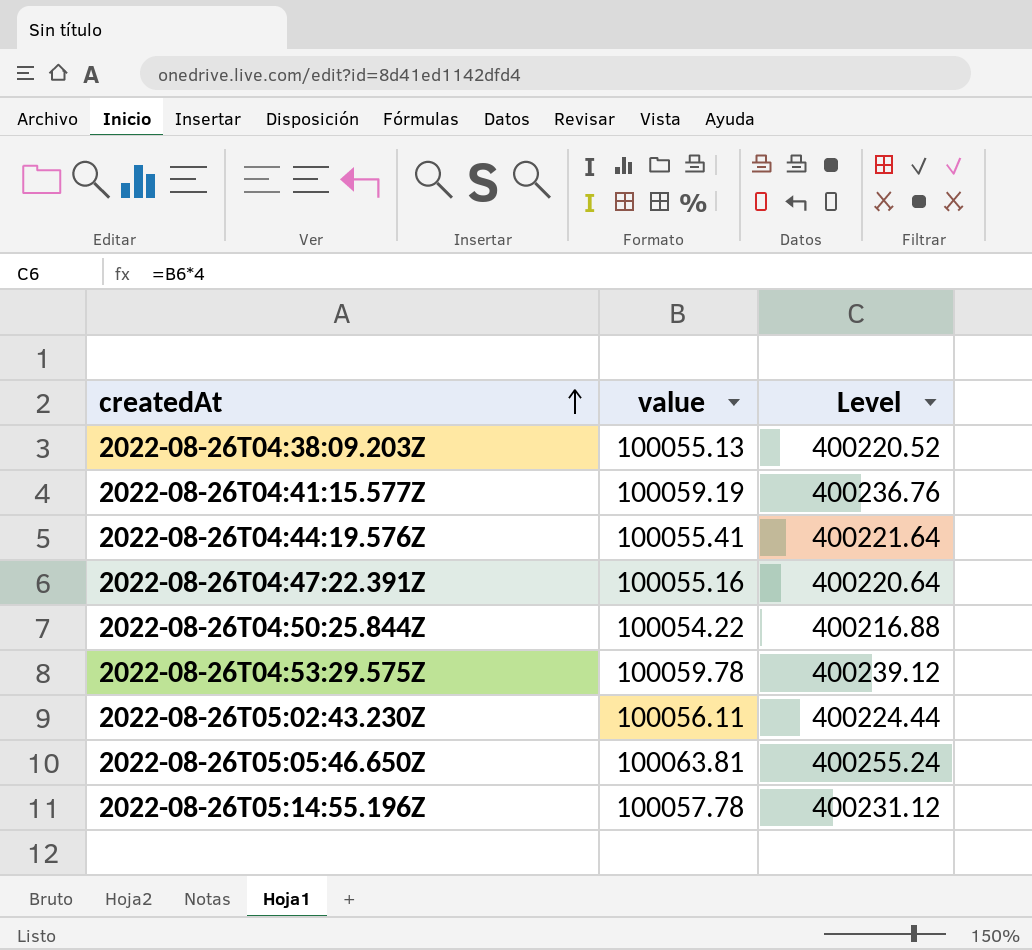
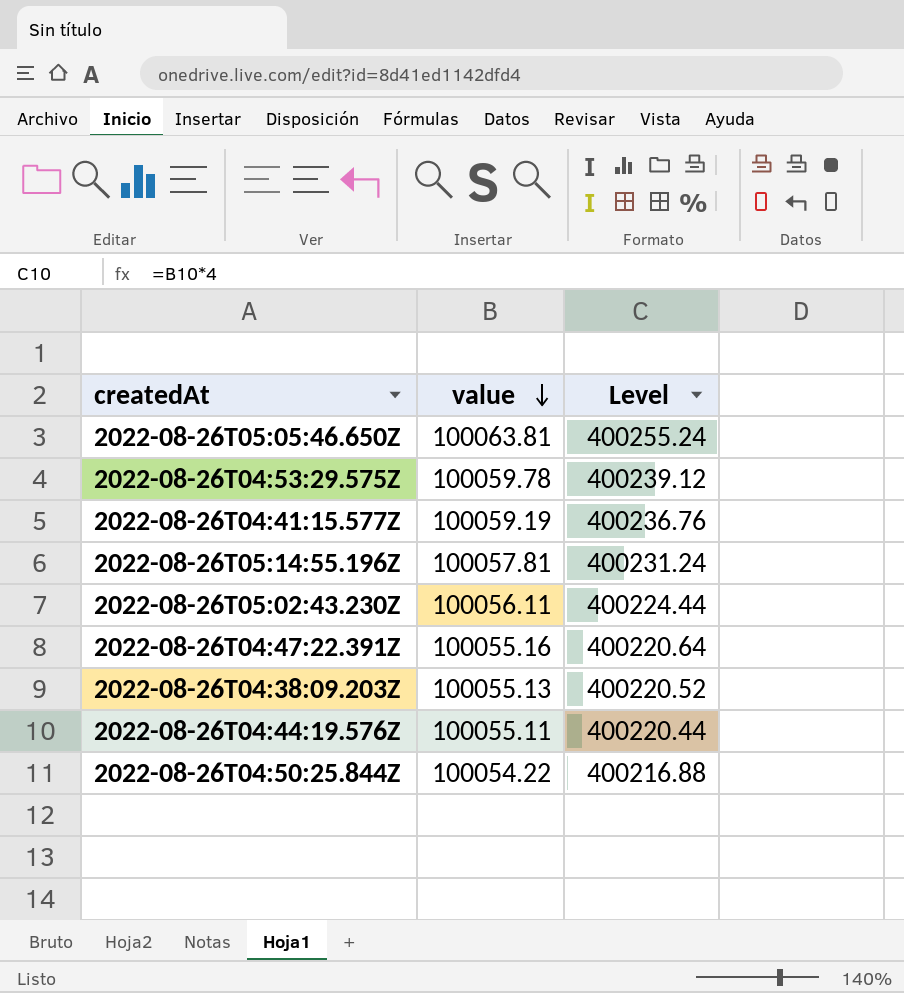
row order: createdAt ascending -> value descending
2022-08-26T05:14:55.196Z | value: 100057.78 -> 100057.81
2022-08-26T05:14:55.196Z | Level: 400231.12 -> 400231.24
2022-08-26T04:44:19.576Z | value: 100055.41 -> 100055.11
2022-08-26T04:44:19.576Z | Level: 400221.64 -> 400220.44

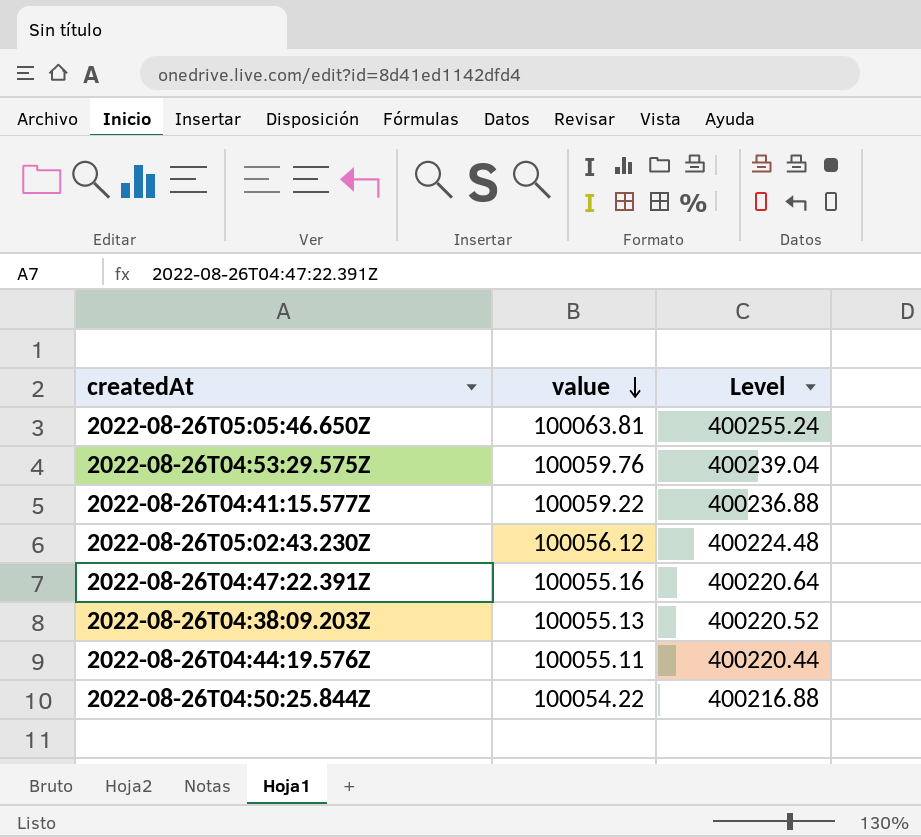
row 2022-08-26T05:14:55.196Z: 100057.81 | 400231.24 -> none
2022-08-26T04:53:29.575Z | value: 100059.78 -> 100059.76
2022-08-26T04:53:29.575Z | Level: 400239.12 -> 400239.04
2022-08-26T04:41:15.577Z | value: 100059.19 -> 100059.22
2022-08-26T04:41:15.577Z | Level: 400236.76 -> 400236.88
2022-08-26T05:02:43.230Z | value: 100056.11 -> 100056.12
2022-08-26T05:02:43.230Z | Level: 400224.44 -> 400224.48

